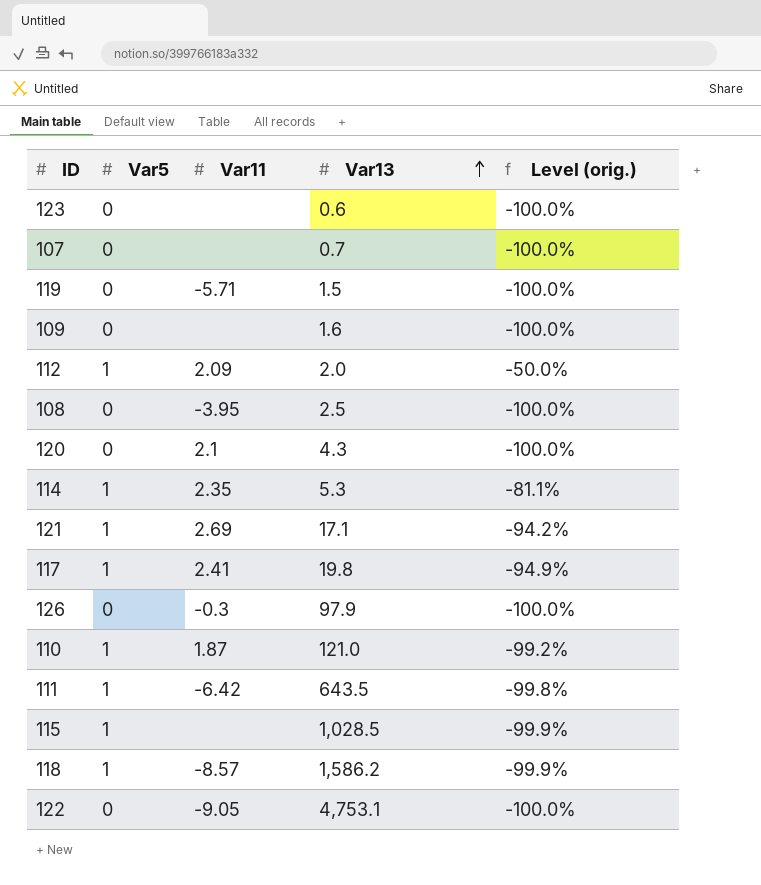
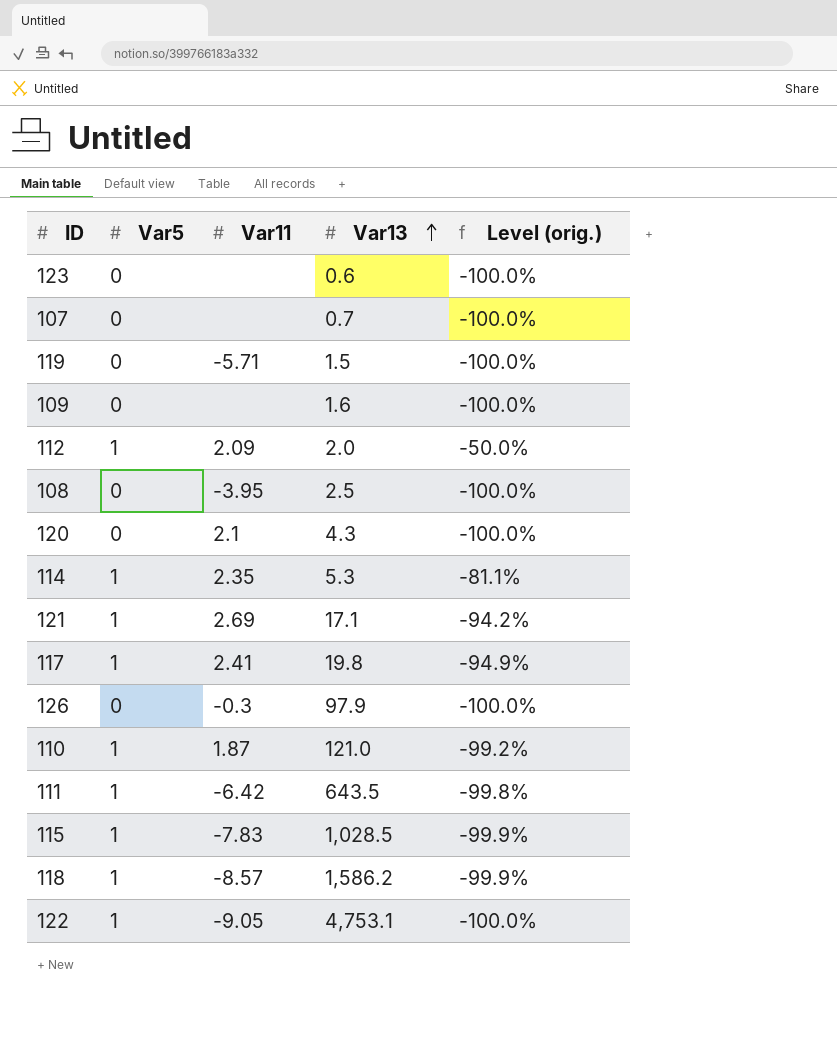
115 | Var11: none -> -7.83
122 | Var5: 0 -> 1

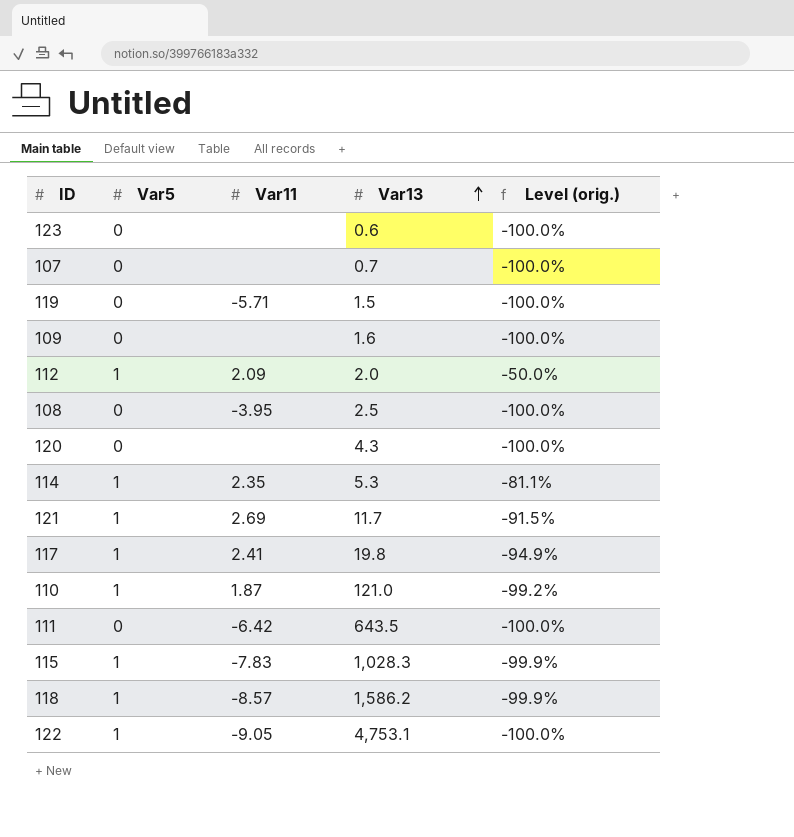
row 126: 0 | -0.3 | 97.9 | -100.0% -> none
120 | Var11: 2.1 -> none
121 | Var13: 17.1 -> 11.7
121 | Level (orig.): -94.2% -> -91.5%
111 | Var5: 1 -> 0
111 | Level (orig.): -99.8% -> -100.0%
115 | Var13: 1,028.5 -> 1,028.3

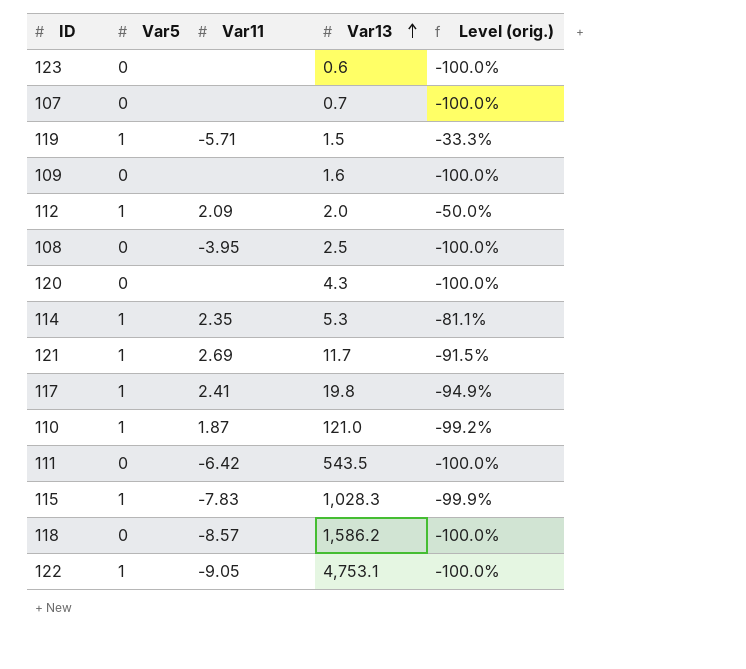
119 | Var5: 0 -> 1
119 | Level (orig.): -100.0% -> -33.3%
111 | Var13: 643.5 -> 543.5
118 | Var5: 1 -> 0
118 | Level (orig.): -99.9% -> -100.0%

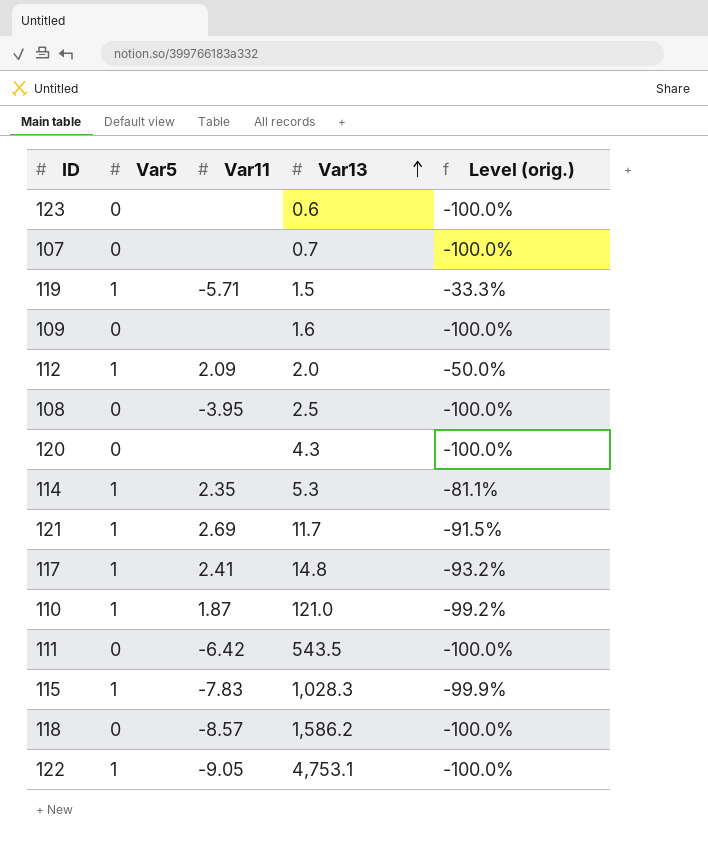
117 | Var13: 19.8 -> 14.8
117 | Level (orig.): -94.9% -> -93.2%

